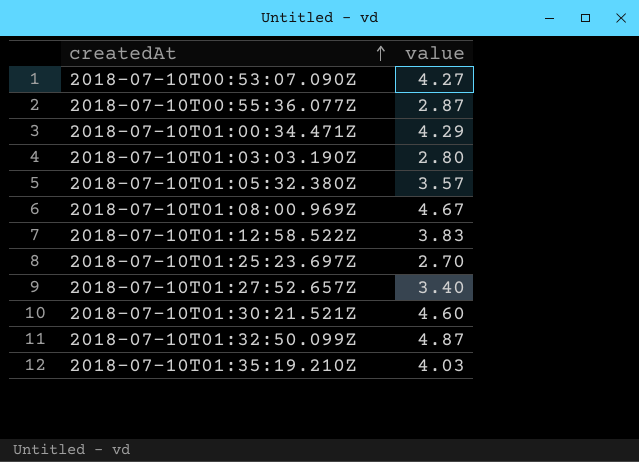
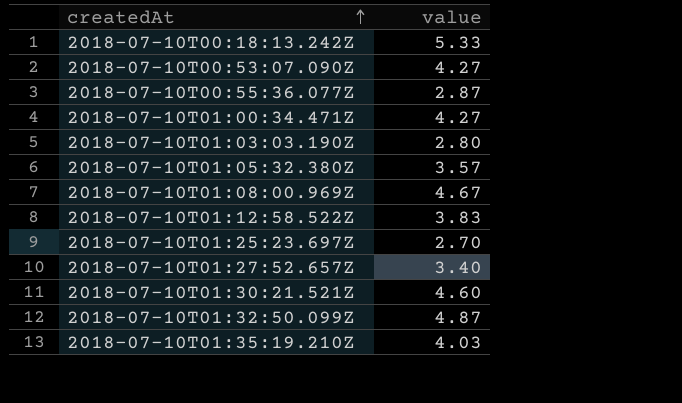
row 2018-07-10T00:18:13.242Z: none -> 5.33
2018-07-10T01:00:34.471Z | value: 4.29 -> 4.27

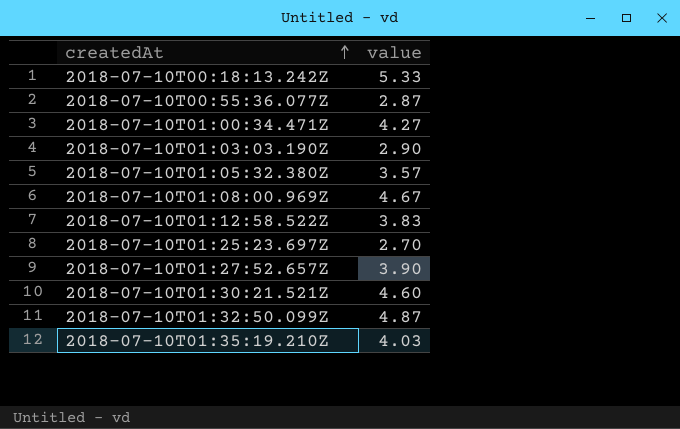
row 2018-07-10T00:53:07.090Z: 4.27 -> none
2018-07-10T01:03:03.190Z | value: 2.80 -> 2.90
2018-07-10T01:27:52.657Z | value: 3.40 -> 3.90

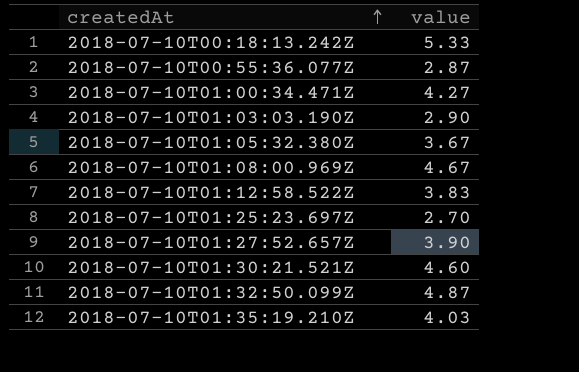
2018-07-10T01:05:32.380Z | value: 3.57 -> 3.67

